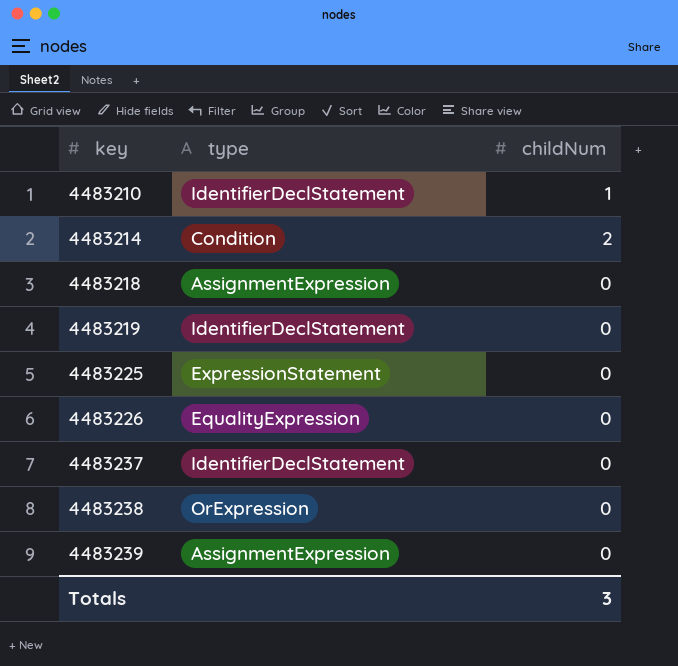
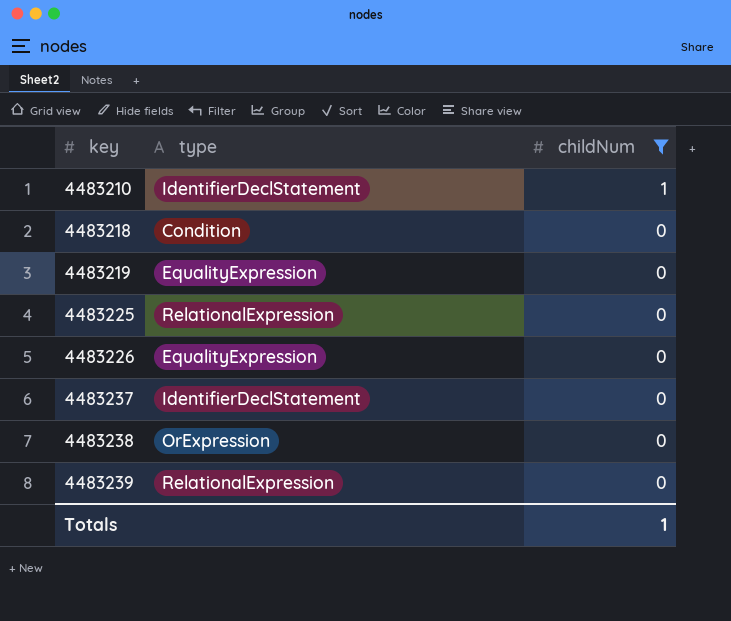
filter: none -> childNum != 2
4483218 | type: AssignmentExpression -> Condition
4483219 | type: IdentifierDeclStatement -> EqualityExpression
4483225 | type: ExpressionStatement -> RelationalExpression
4483239 | type: AssignmentExpression -> RelationalExpression
Totals | childNum: 3 -> 1

